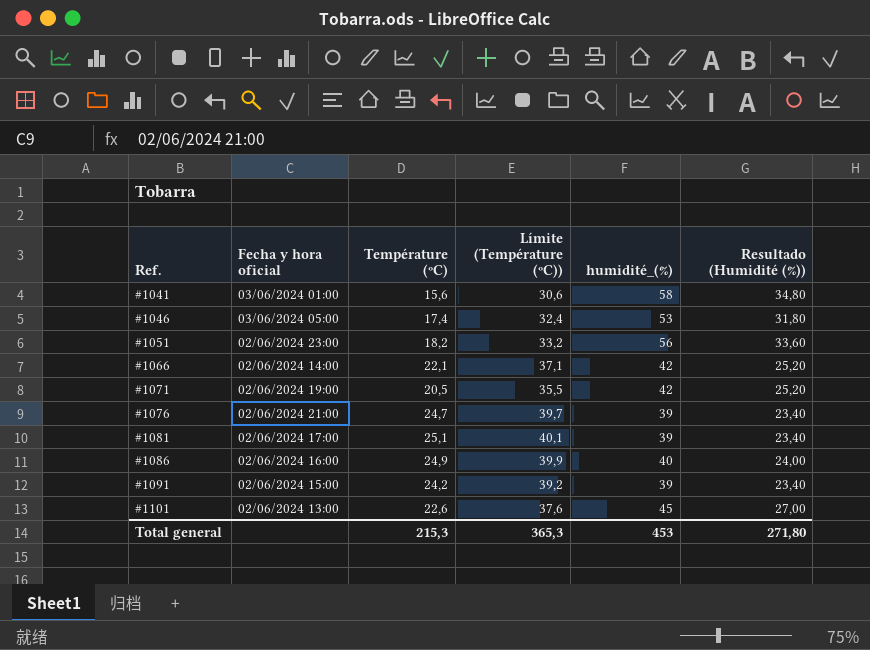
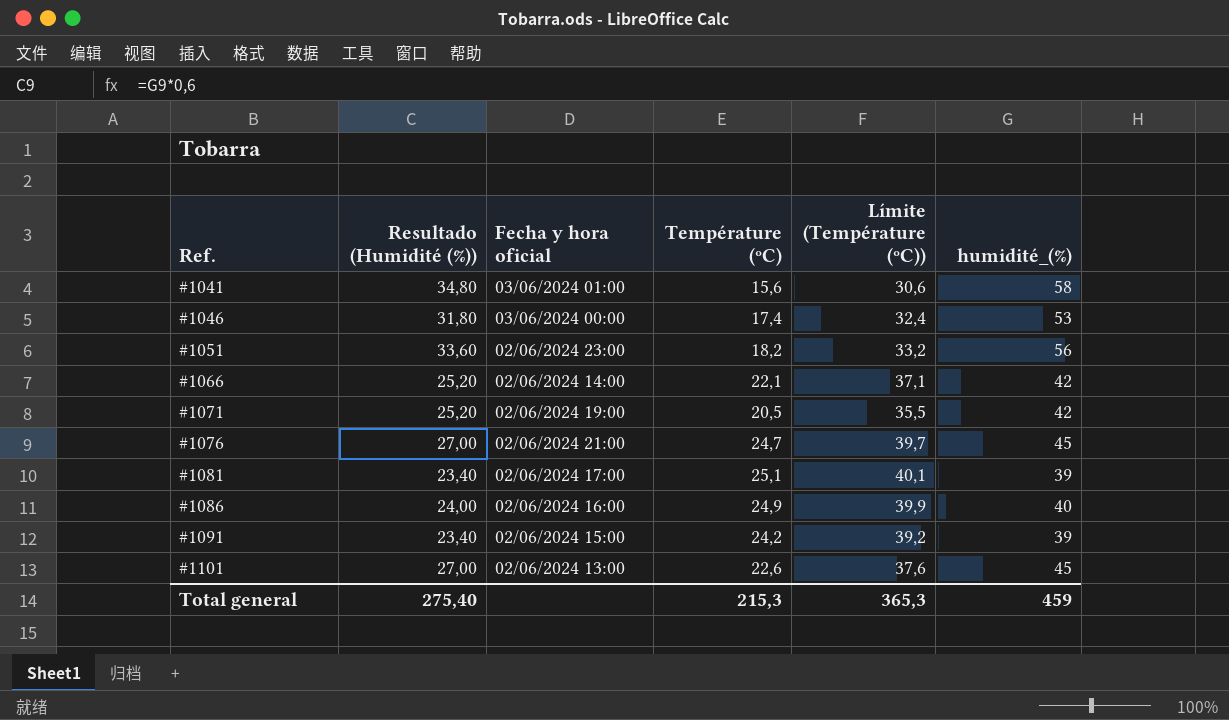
column Resultado (Humidité (%)) | position: 6 -> 2
#1046 | Fecha y hora oficial: 03/06/2024 05:00 -> 03/06/2024 00:00
#1076 | Resultado (Humidité (%)): 23,40 -> 27,00
#1076 | humidité_(%): 39 -> 45
Total general | Resultado (Humidité (%)): 271,80 -> 275,40
Total general | humidité_(%): 453 -> 459

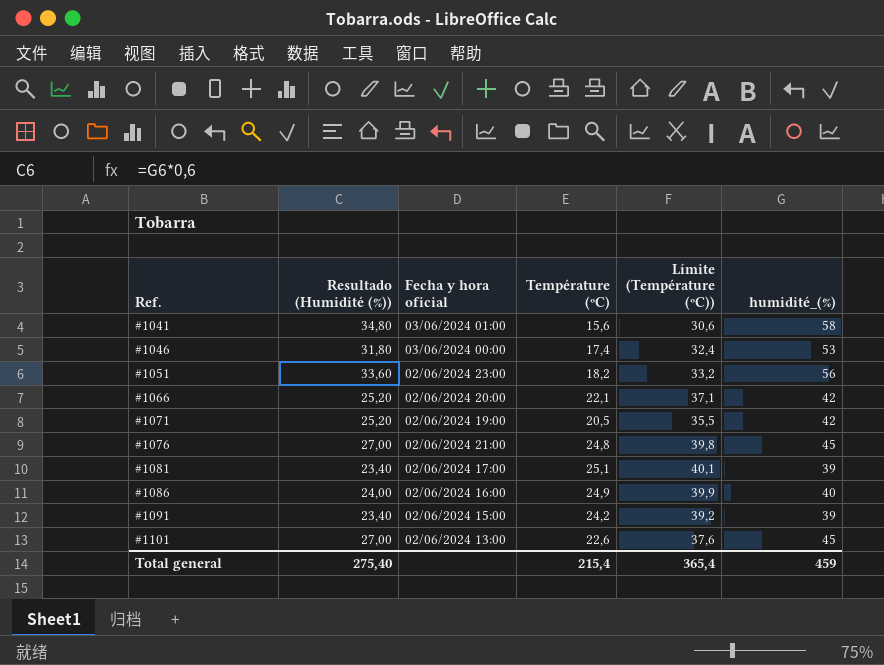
#1066 | Fecha y hora oficial: 02/06/2024 14:00 -> 02/06/2024 20:00
#1076 | Température (ºC): 24,7 -> 24,8
#1076 | Límite (Température (ºC)): 39,7 -> 39,8
Total general | Température (ºC): 215,3 -> 215,4
Total general | Límite (Température (ºC)): 365,3 -> 365,4

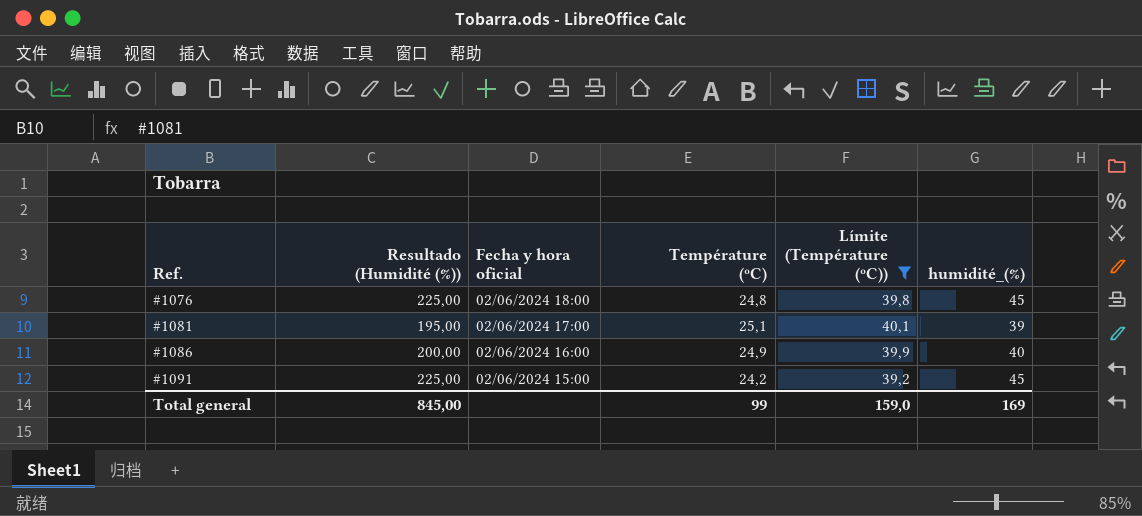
filter: none -> Límite (Température (ºC)) >= 39,2
column Resultado (Humidité (%)) | formula: [humidité_(%)] * 0,6 -> [humidité_(%)] * 5
#1076 | Fecha y hora oficial: 02/06/2024 21:00 -> 02/06/2024 18:00
#1091 | humidité_(%): 39 -> 45
Total general | Resultado (Humidité (%)): 275,40 -> 845,00
Total general | Température (ºC): 215,4 -> 99
Total general | Límite (Température (ºC)): 365,4 -> 159,0
Total general | humidité_(%): 459 -> 169

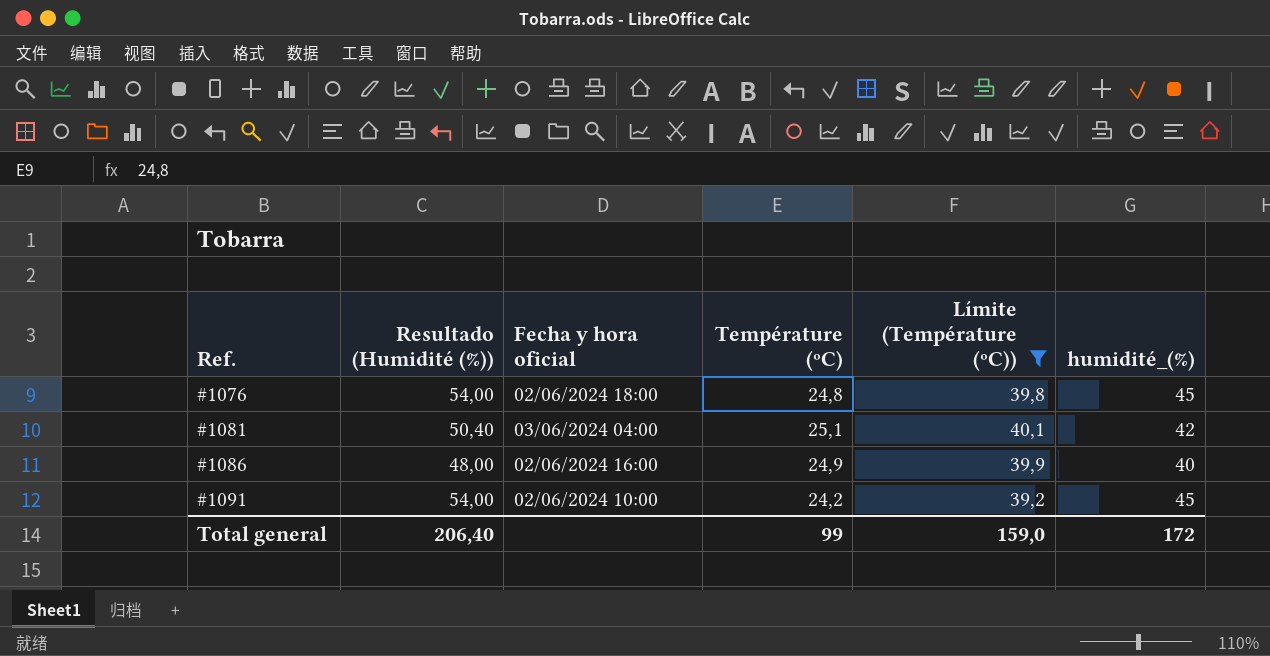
column Resultado (Humidité (%)) | formula: [humidité_(%)] * 5 -> [humidité_(%)] * 1,2
#1081 | Fecha y hora oficial: 02/06/2024 17:00 -> 03/06/2024 04:00
#1081 | humidité_(%): 39 -> 42
#1091 | Fecha y hora oficial: 02/06/2024 15:00 -> 02/06/2024 10:00
Total general | Resultado (Humidité (%)): 845,00 -> 206,40
Total general | humidité_(%): 169 -> 172

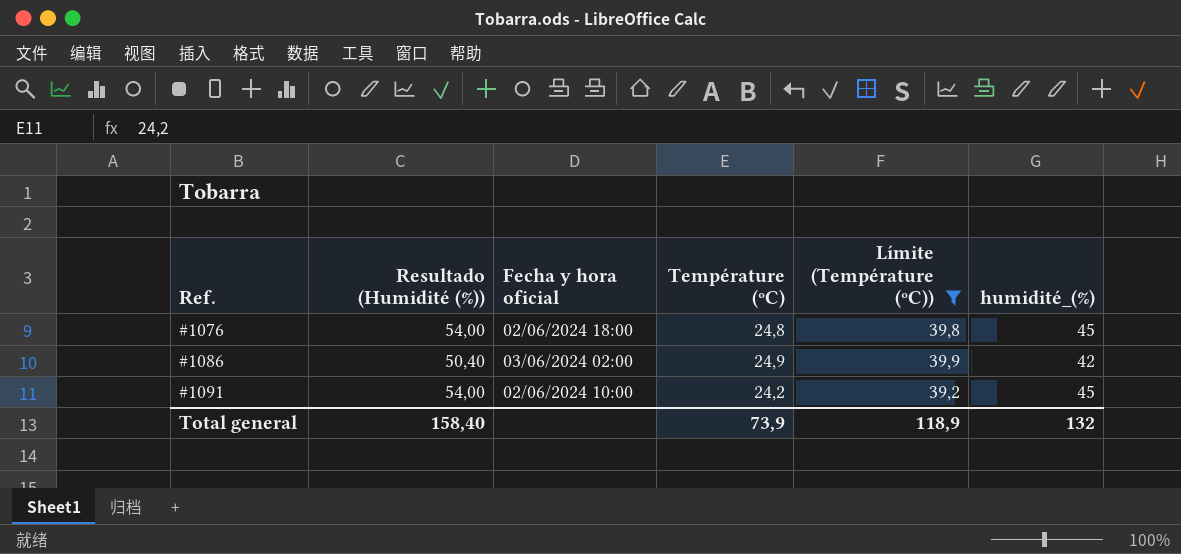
row #1081: 50,40 | 03/06/2024 04:00 | 25,1 | 40,1 | 42 -> none
#1086 | Resultado (Humidité (%)): 48,00 -> 50,40
#1086 | Fecha y hora oficial: 02/06/2024 16:00 -> 03/06/2024 02:00
#1086 | humidité_(%): 40 -> 42
Total general | Resultado (Humidité (%)): 206,40 -> 158,40
Total general | Température (ºC): 99 -> 73,9
Total general | Límite (Température (ºC)): 159,0 -> 118,9
Total general | humidité_(%): 172 -> 132

